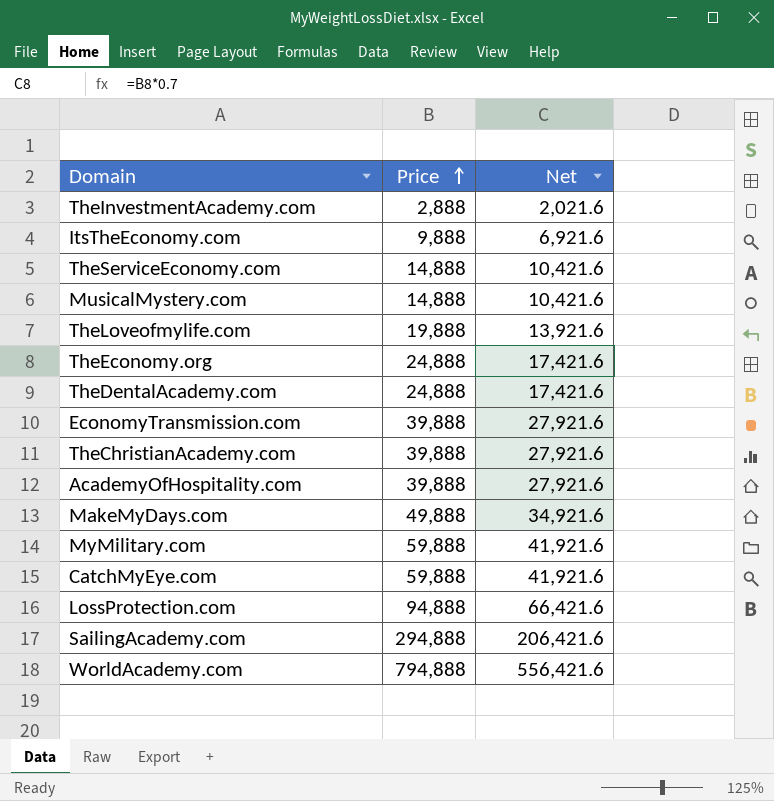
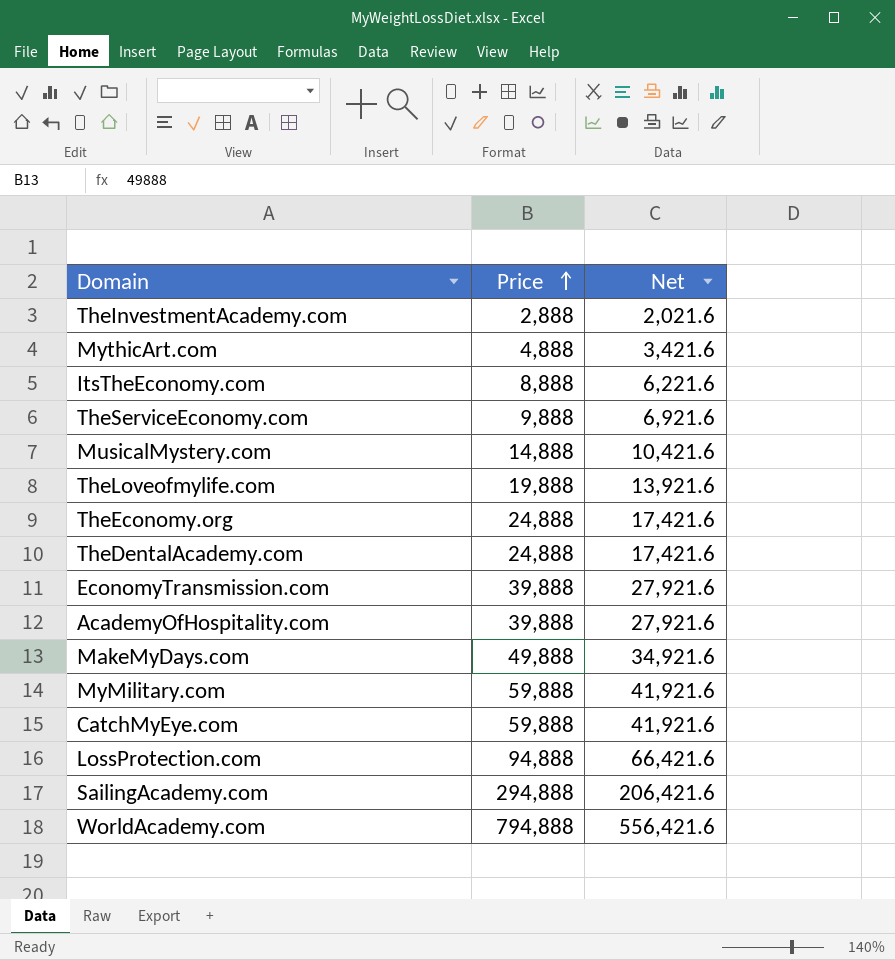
row TheChristianAcademy.com: 39,888 | 27,921.6 -> none
row MythicArt.com: none -> 4,888 | 3,421.6
ItsTheEconomy.com | Price: 9,888 -> 8,888
ItsTheEconomy.com | Net: 6,921.6 -> 6,221.6
TheServiceEconomy.com | Price: 14,888 -> 9,888
TheServiceEconomy.com | Net: 10,421.6 -> 6,921.6

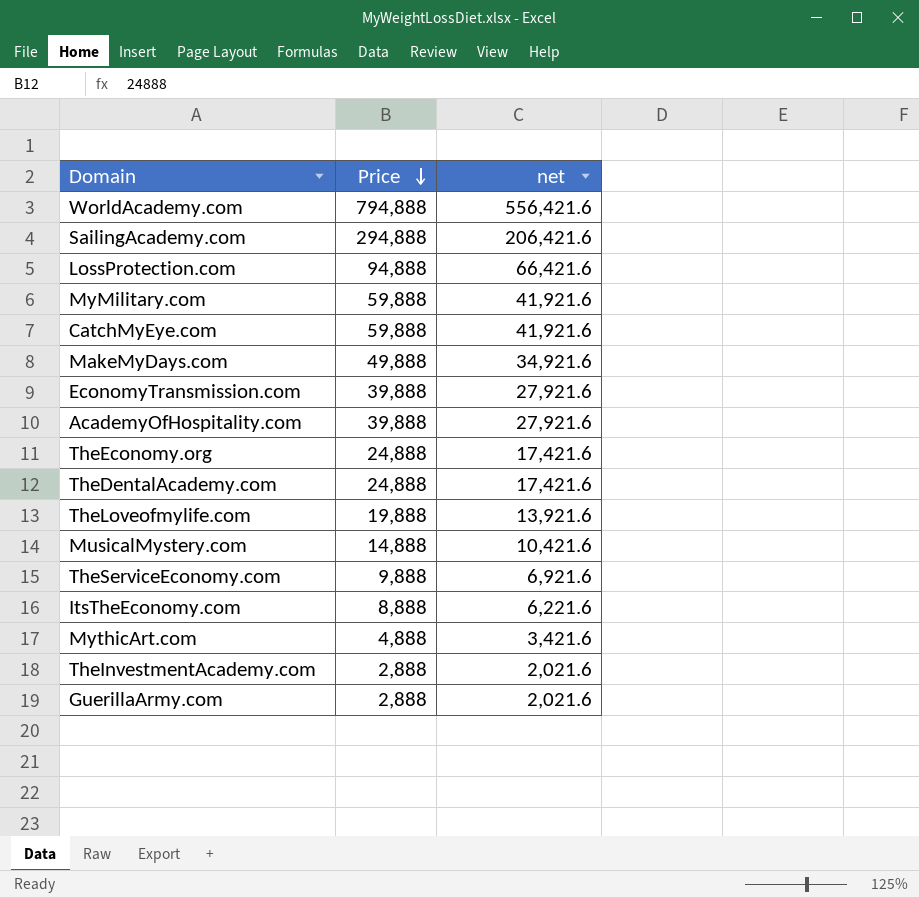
row order: Price ascending -> Price descending
column name: Net -> net
row GuerillaArmy.com: none -> 2,888 | 2,021.6

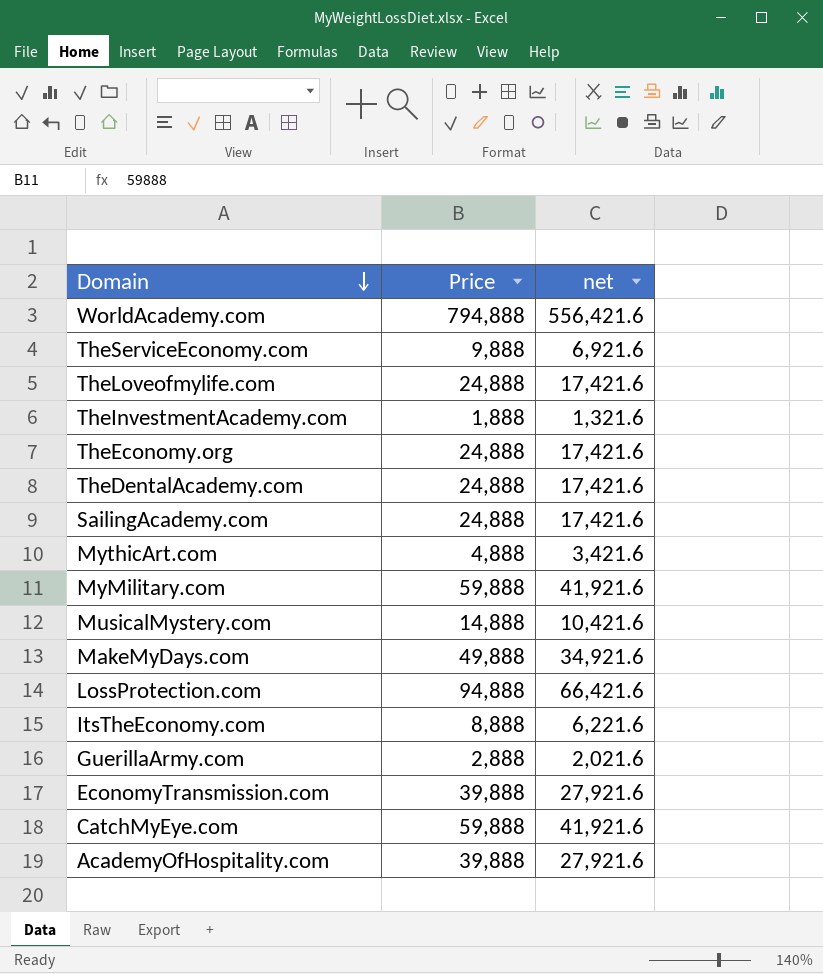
row order: Price descending -> Domain descending
TheLoveofmylife.com | Price: 19,888 -> 24,888
TheLoveofmylife.com | net: 13,921.6 -> 17,421.6
TheInvestmentAcademy.com | Price: 2,888 -> 1,888
TheInvestmentAcademy.com | net: 2,021.6 -> 1,321.6
SailingAcademy.com | Price: 294,888 -> 24,888
SailingAcademy.com | net: 206,421.6 -> 17,421.6

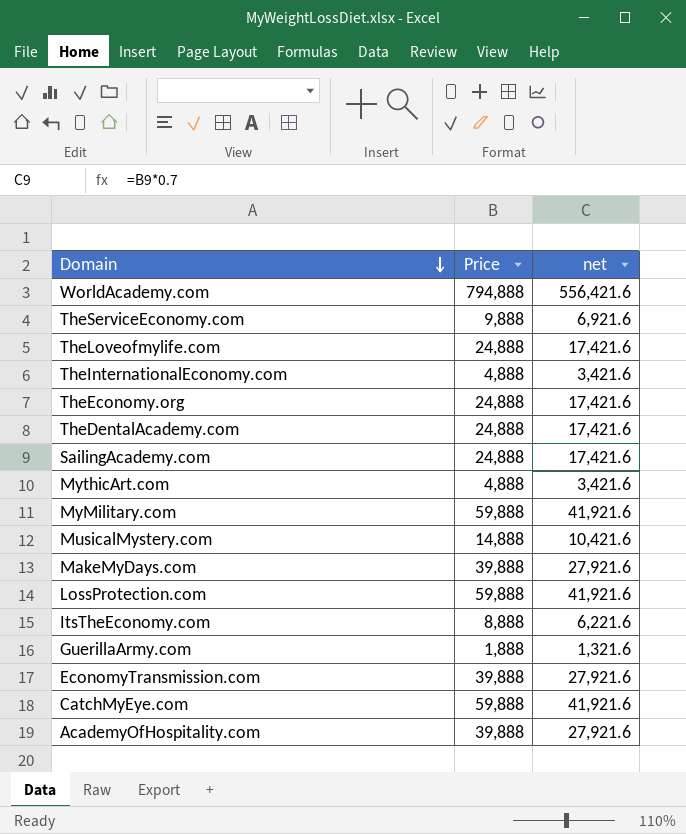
row TheInvestmentAcademy.com: 1,888 | 1,321.6 -> none
row TheInternationalEconomy.com: none -> 4,888 | 3,421.6
MakeMyDays.com | Price: 49,888 -> 39,888
MakeMyDays.com | net: 34,921.6 -> 27,921.6
LossProtection.com | Price: 94,888 -> 59,888
LossProtection.com | net: 66,421.6 -> 41,921.6
GuerillaArmy.com | Price: 2,888 -> 1,888
GuerillaArmy.com | net: 2,021.6 -> 1,321.6

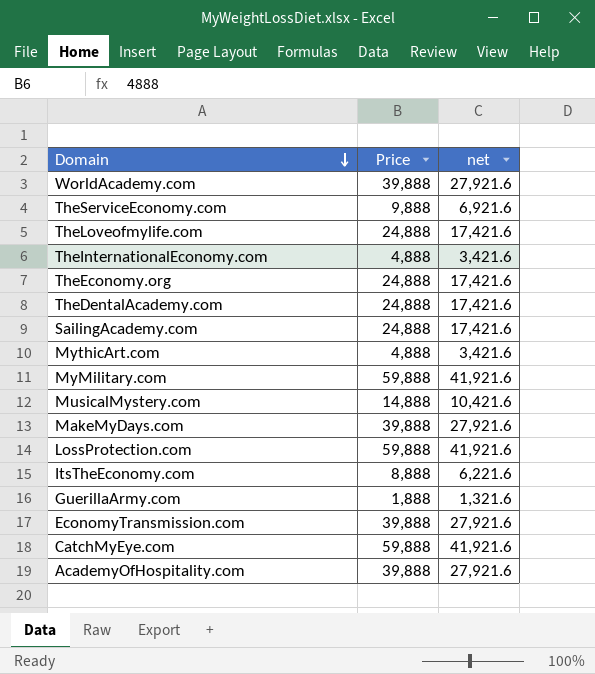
WorldAcademy.com | Price: 794,888 -> 39,888
WorldAcademy.com | net: 556,421.6 -> 27,921.6

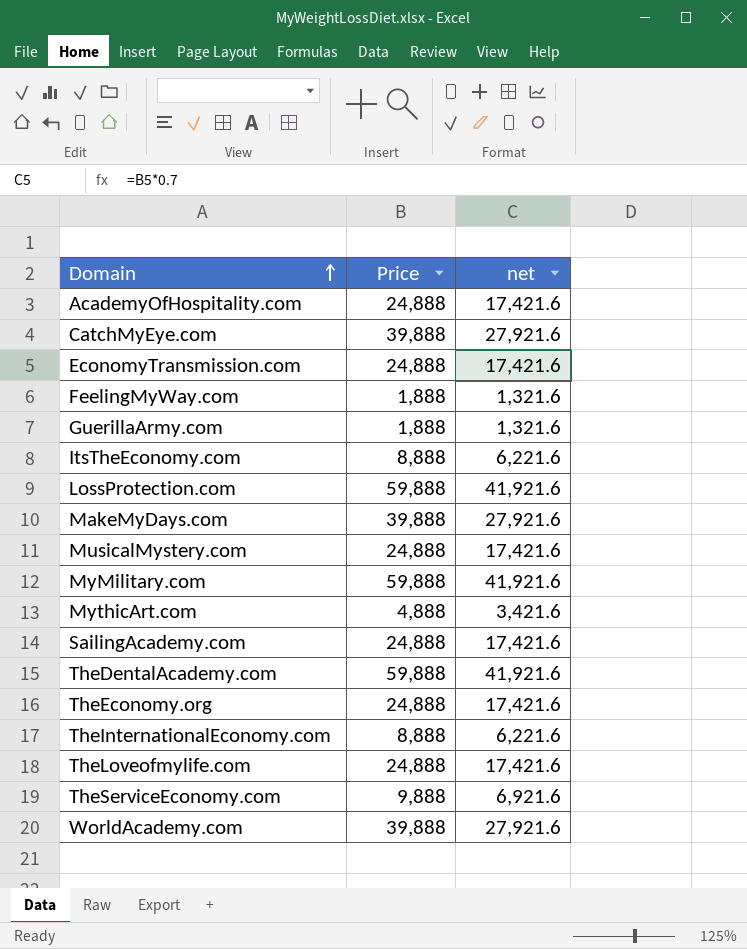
row order: Domain descending -> Domain ascending
AcademyOfHospitality.com | Price: 39,888 -> 24,888
AcademyOfHospitality.com | net: 27,921.6 -> 17,421.6
CatchMyEye.com | Price: 59,888 -> 39,888
CatchMyEye.com | net: 41,921.6 -> 27,921.6
EconomyTransmission.com | Price: 39,888 -> 24,888
EconomyTransmission.com | net: 27,921.6 -> 17,421.6
row FeelingMyWay.com: none -> 1,888 | 1,321.6
MusicalMystery.com | Price: 14,888 -> 24,888
MusicalMystery.com | net: 10,421.6 -> 17,421.6
TheDentalAcademy.com | Price: 24,888 -> 59,888
TheDentalAcademy.com | net: 17,421.6 -> 41,921.6
TheInternationalEconomy.com | Price: 4,888 -> 8,888
TheInternationalEconomy.com | net: 3,421.6 -> 6,221.6

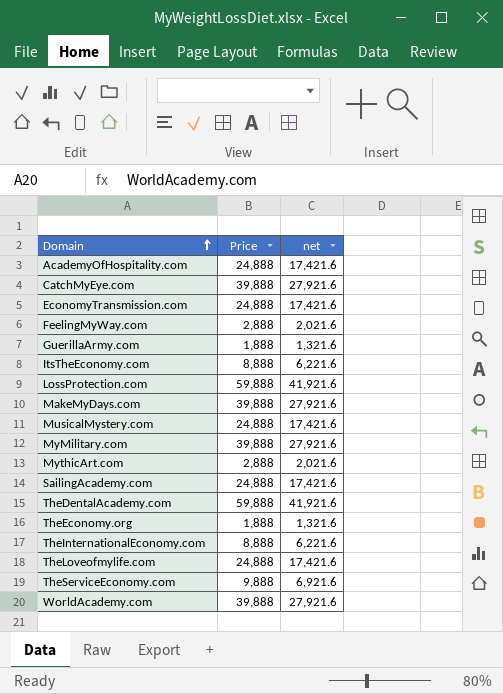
FeelingMyWay.com | Price: 1,888 -> 2,888
FeelingMyWay.com | net: 1,321.6 -> 2,021.6
MyMilitary.com | Price: 59,888 -> 39,888
MyMilitary.com | net: 41,921.6 -> 27,921.6
MythicArt.com | Price: 4,888 -> 2,888
MythicArt.com | net: 3,421.6 -> 2,021.6
TheEconomy.org | Price: 24,888 -> 1,888
TheEconomy.org | net: 17,421.6 -> 1,321.6

